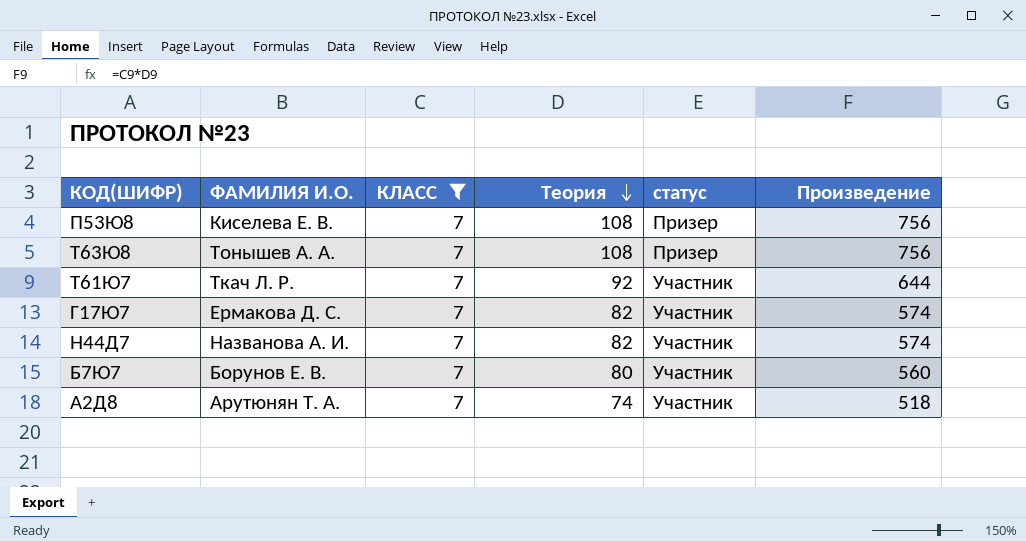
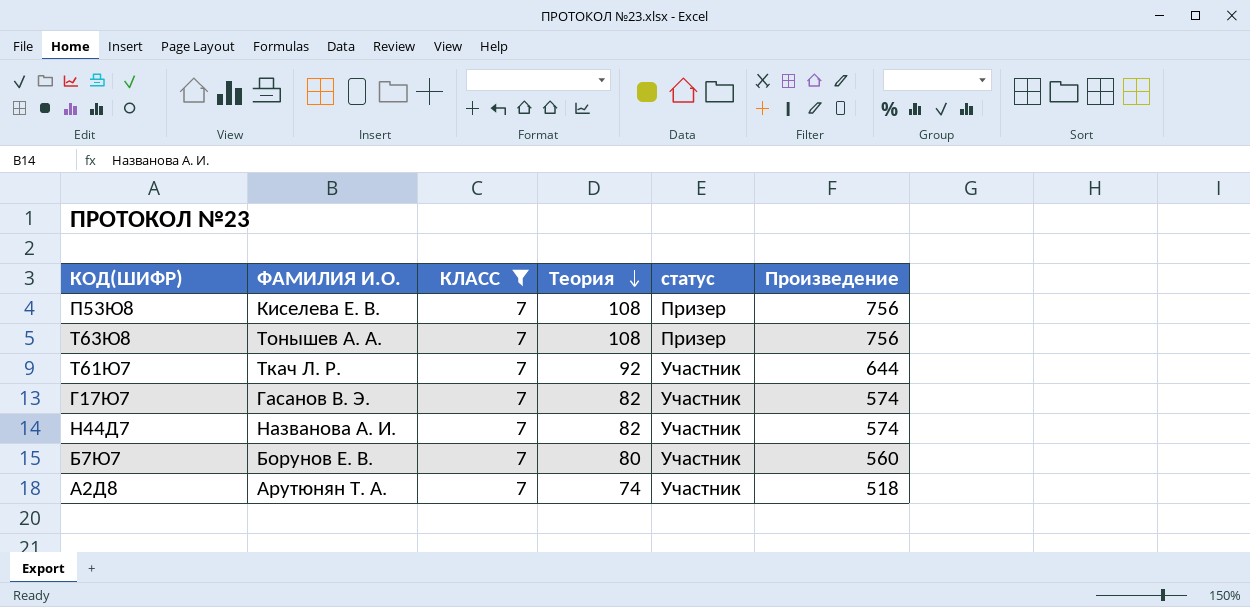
Г17Ю7 | ФАМИЛИЯ И.О.: Ермакова Д. С. -> Гасанов В. Э.

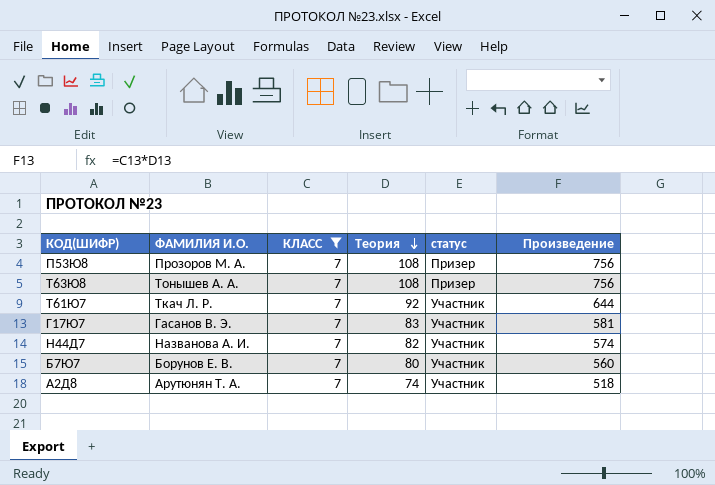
П53Ю8 | ФАМИЛИЯ И.О.: Киселева Е. В. -> Прозоров М. А.
Г17Ю7 | Теория: 82 -> 83
Г17Ю7 | Произведение: 574 -> 581

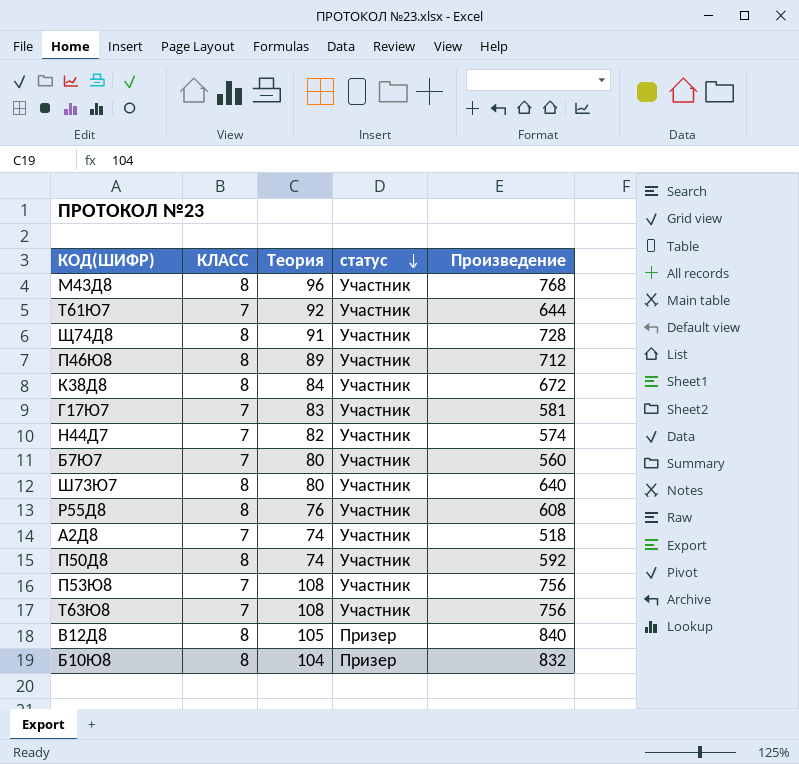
filter: КЛАСС = 7 -> none
row order: Теория descending -> статус descending
column ФАМИЛИЯ И.О. | position: 2 -> none
П53Ю8 | статус: Призер -> Участник
Т63Ю8 | статус: Призер -> Участник

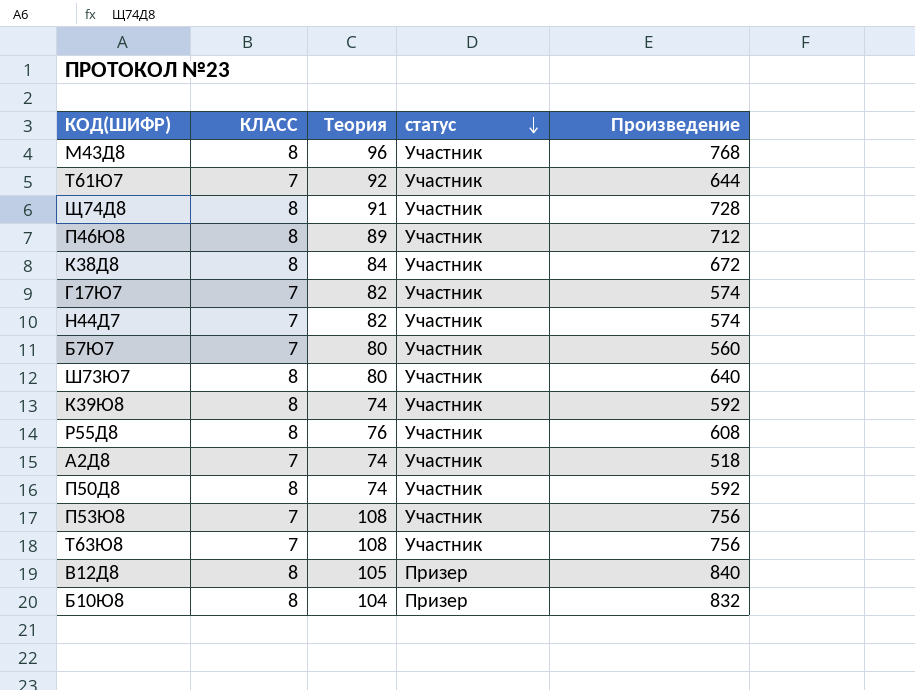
Г17Ю7 | Теория: 83 -> 82
Г17Ю7 | Произведение: 581 -> 574
row К39Ю8: none -> 8 | 74 | Участник | 592

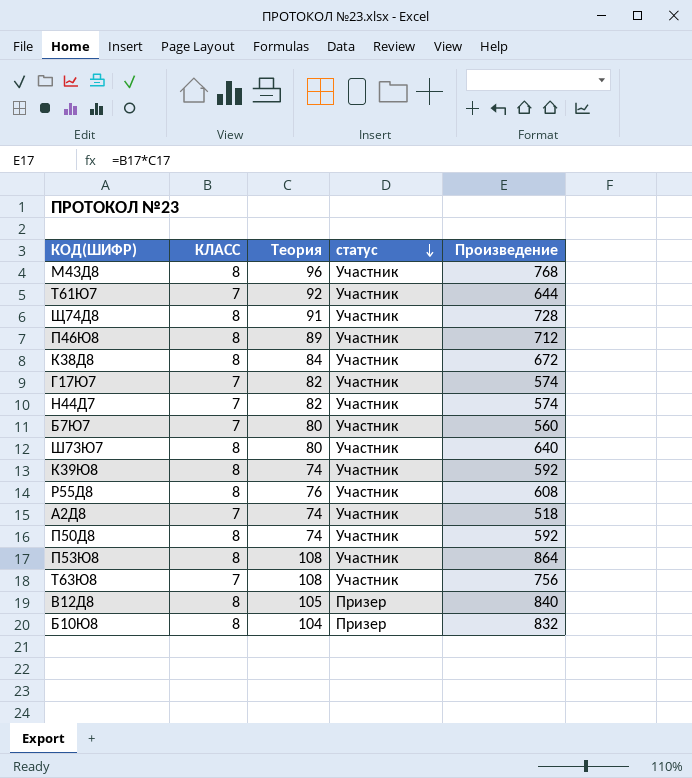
П53Ю8 | КЛАСС: 7 -> 8
П53Ю8 | Произведение: 756 -> 864

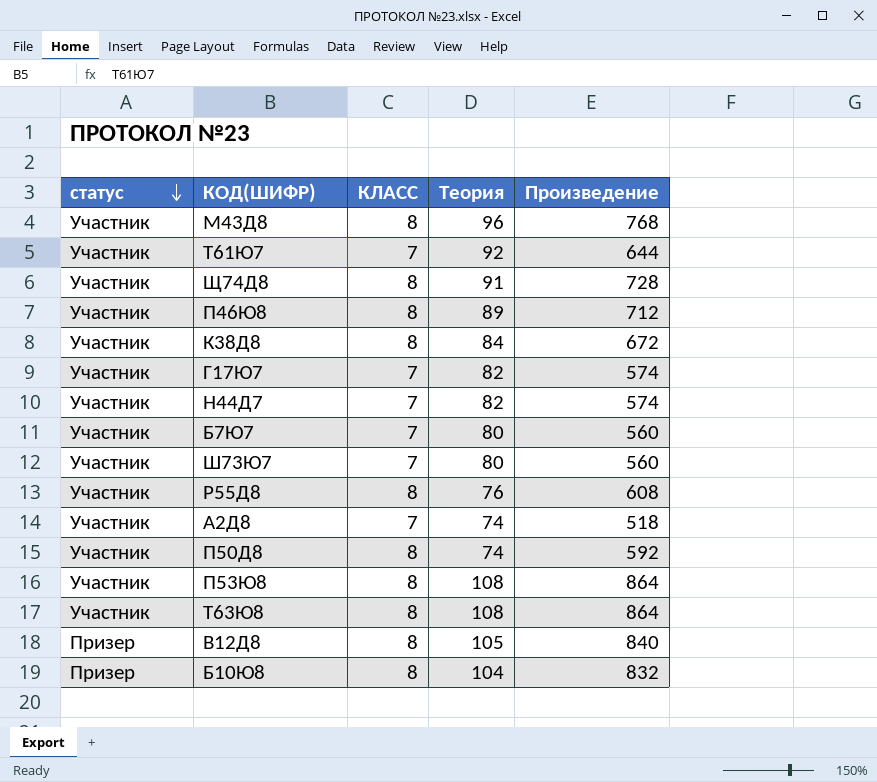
column статус | position: 4 -> 1
row К39Ю8: 8 | 74 | Участник | 592 -> none
Ш73Ю7 | КЛАСС: 8 -> 7
Ш73Ю7 | Произведение: 640 -> 560
Т63Ю8 | КЛАСС: 7 -> 8
Т63Ю8 | Произведение: 756 -> 864

